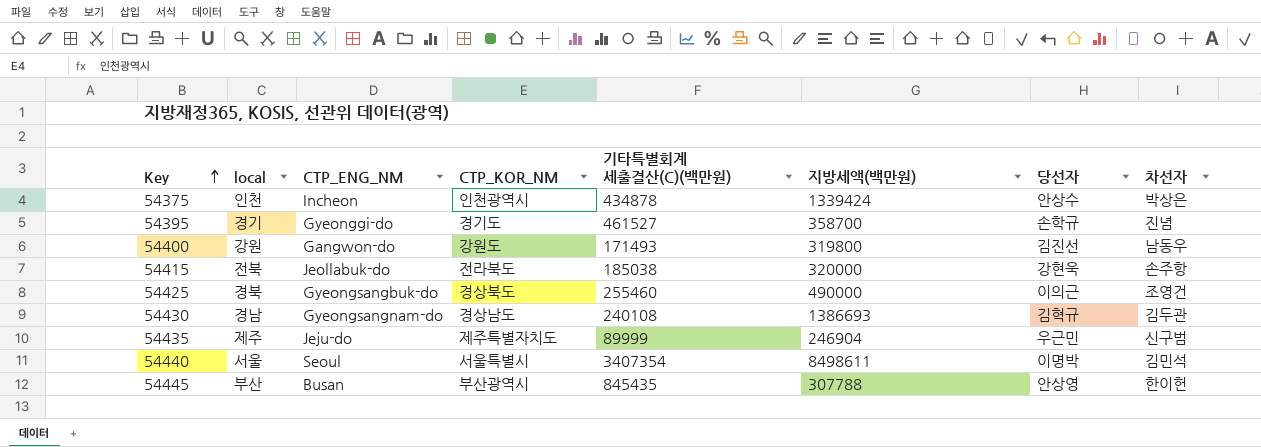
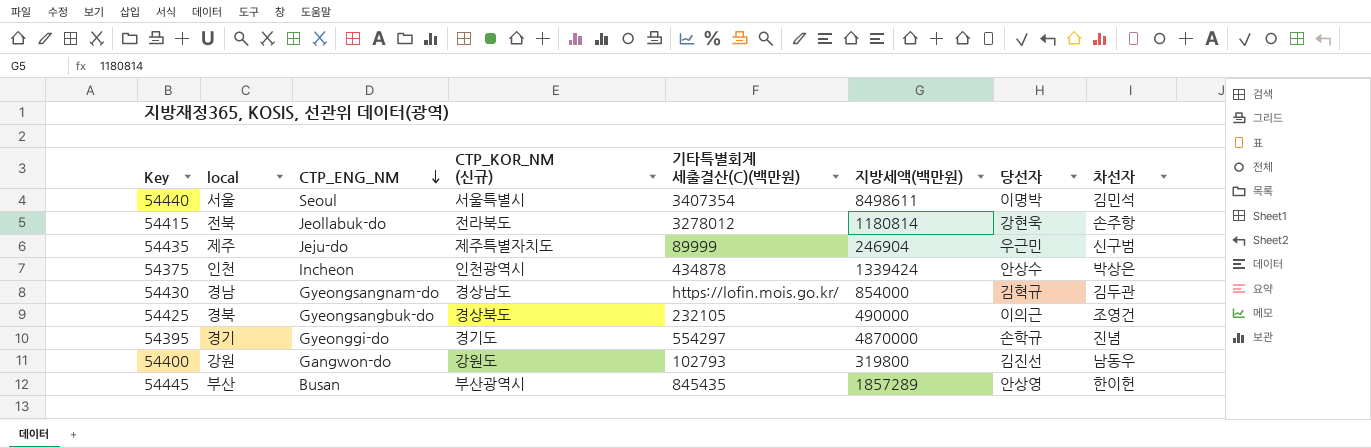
row order: Key ascending -> CTP_ENG_NM descending
column name: CTP_KOR_NM -> CTP_KOR_NM (신규)
54415 | 기타특별회계 세출결산(C)(백만원): 185038 -> 3278012
54415 | 지방세액(백만원): 320000 -> 1180814
54430 | 기타특별회계 세출결산(C)(백만원): 240108 -> https://lofin.mois.go.kr/
54430 | 지방세액(백만원): 1386693 -> 854000
54425 | 기타특별회계 세출결산(C)(백만원): 255460 -> 232105
54395 | 기타특별회계 세출결산(C)(백만원): 461527 -> 554297
54395 | 지방세액(백만원): 358700 -> 4870000
54400 | 기타특별회계 세출결산(C)(백만원): 171493 -> 102793
54445 | 지방세액(백만원): 307788 -> 1857289

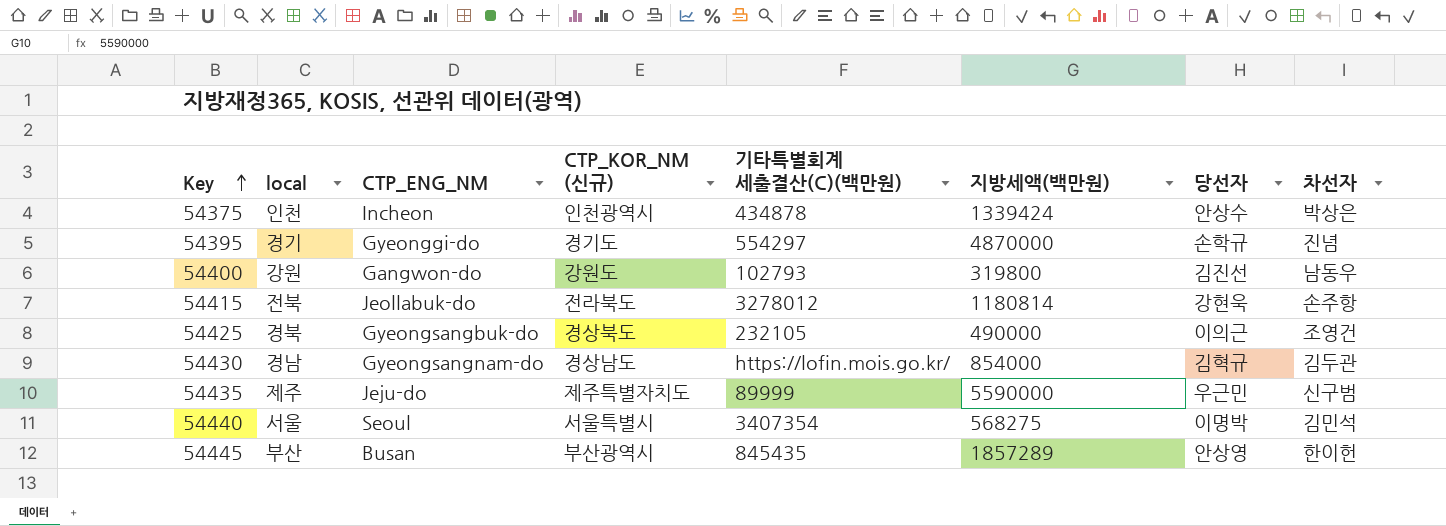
row order: CTP_ENG_NM descending -> Key ascending
54435 | 지방세액(백만원): 246904 -> 5590000
54440 | 지방세액(백만원): 8498611 -> 568275

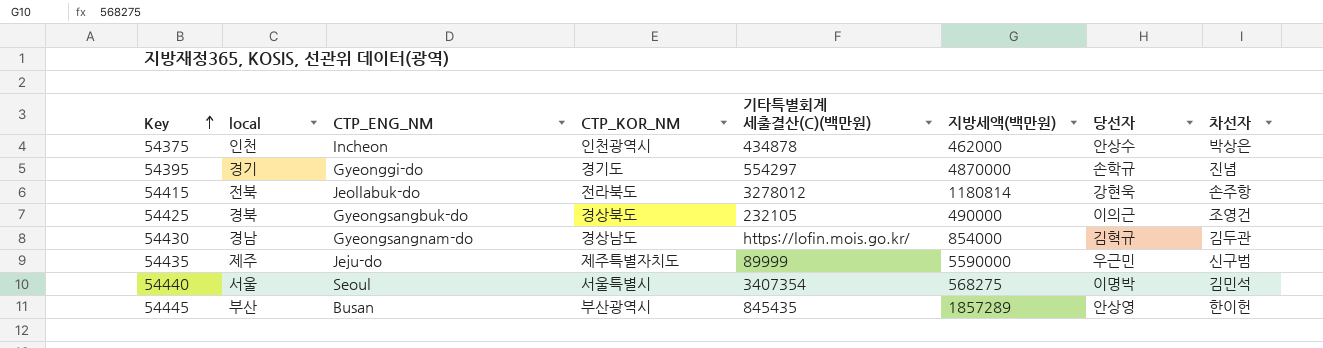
column name: CTP_KOR_NM (신규) -> CTP_KOR_NM
row 54400: 강원 | Gangwon-do | 강원도 | 102793 | 319800 | 김진선 | 남동우 -> none
54375 | 지방세액(백만원): 1339424 -> 462000

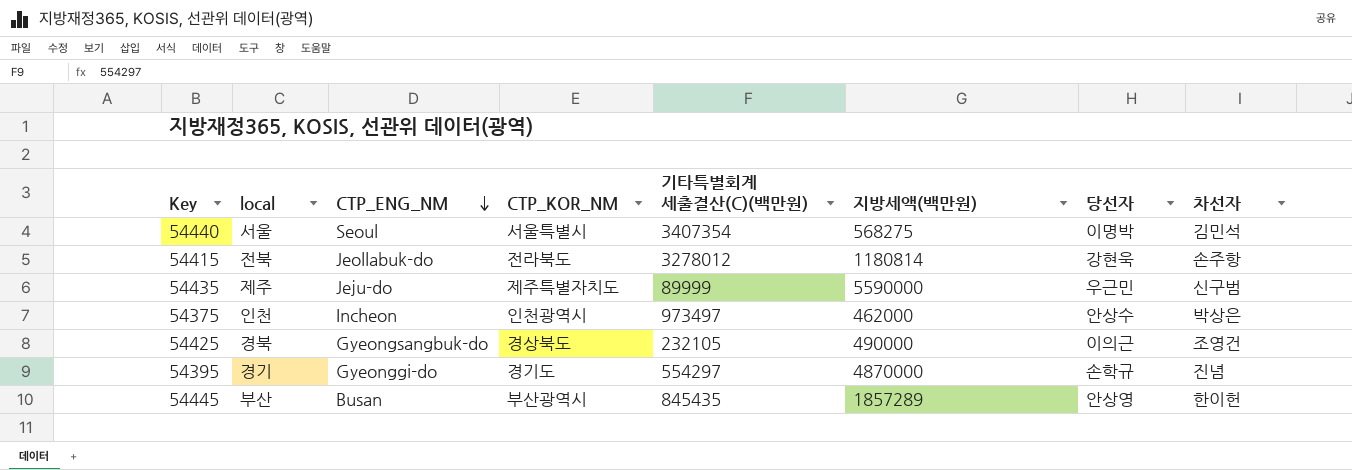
row order: Key ascending -> CTP_ENG_NM descending
row 54430: 경남 | Gyeongsangnam-do | 경상남도 | https://lofin.mois.go.kr/ | 854000 | 김혁규 | 김두관 -> none
54375 | 기타특별회계 세출결산(C)(백만원): 434878 -> 973497

